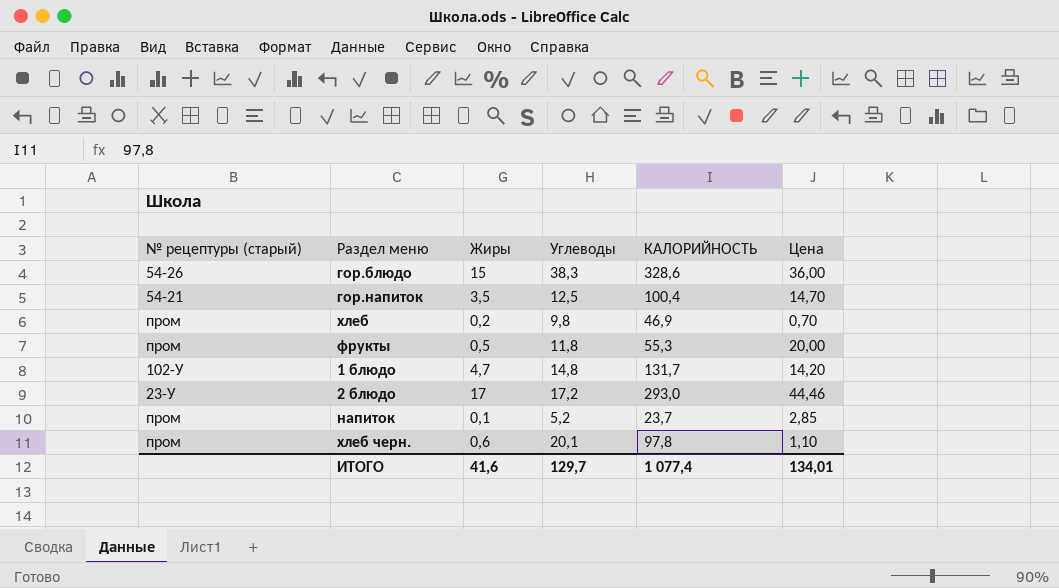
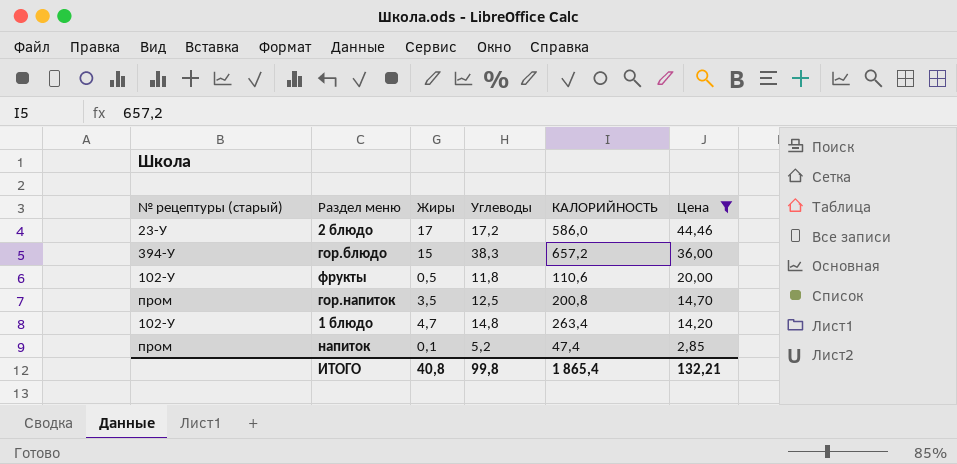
filter: none -> Цена >= 2,85
row order: none -> Цена descending
2 блюдо | КАЛОРИЙНОСТЬ: 293,0 -> 586,0
гор.блюдо | № рецептуры (старый): 54-26 -> 394-У
гор.блюдо | КАЛОРИЙНОСТЬ: 328,6 -> 657,2
фрукты | № рецептуры (старый): пром -> 102-У
фрукты | КАЛОРИЙНОСТЬ: 55,3 -> 110,6
гор.напиток | № рецептуры (старый): 54-21 -> пром
гор.напиток | КАЛОРИЙНОСТЬ: 100,4 -> 200,8
1 блюдо | КАЛОРИЙНОСТЬ: 131,7 -> 263,4
напиток | КАЛОРИЙНОСТЬ: 23,7 -> 47,4
ИТОГО | Жиры: 41,6 -> 40,8
ИТОГО | Углеводы: 129,7 -> 99,8
ИТОГО | КАЛОРИЙНОСТЬ: 1 077,4 -> 1 865,4
ИТОГО | Цена: 134,01 -> 132,21

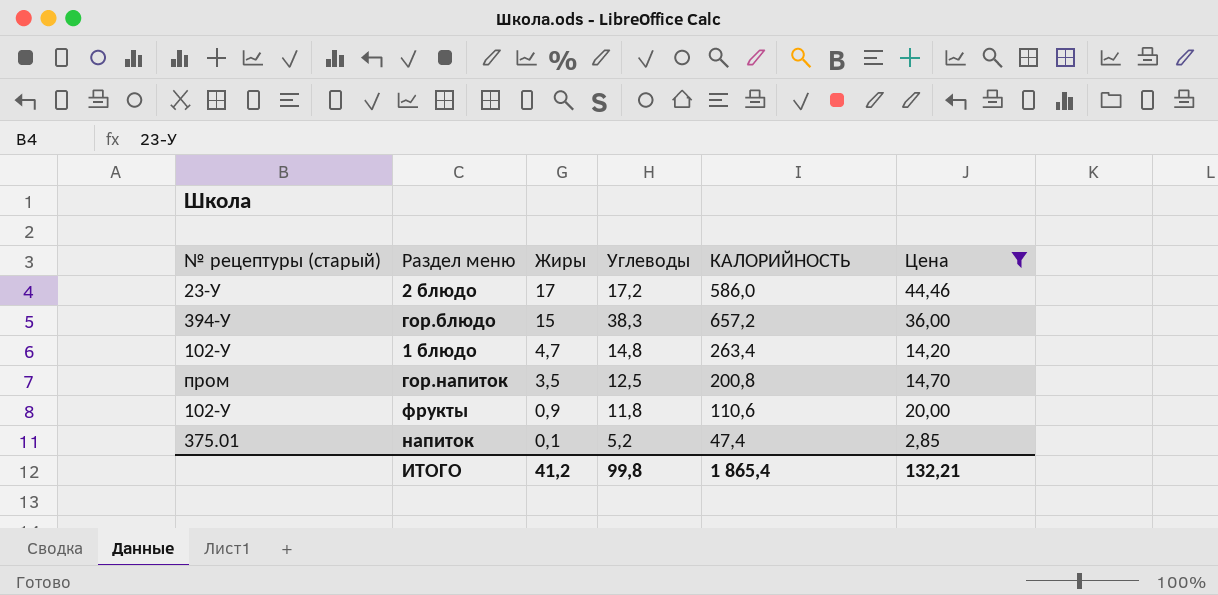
row order: Цена descending -> Жиры descending
фрукты | Жиры: 0,5 -> 0,9
напиток | № рецептуры (старый): пром -> 375.01
ИТОГО | Жиры: 40,8 -> 41,2

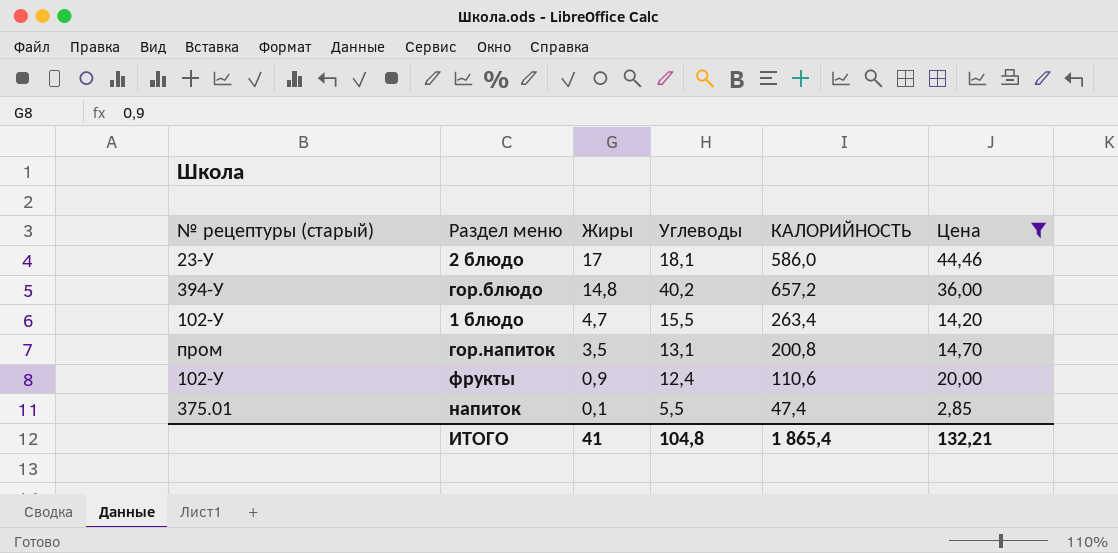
2 блюдо | Углеводы: 17,2 -> 18,1
гор.блюдо | Жиры: 15 -> 14,8
гор.блюдо | Углеводы: 38,3 -> 40,2
1 блюдо | Углеводы: 14,8 -> 15,5
гор.напиток | Углеводы: 12,5 -> 13,1
фрукты | Углеводы: 11,8 -> 12,4
напиток | Углеводы: 5,2 -> 5,5
ИТОГО | Жиры: 41,2 -> 41
ИТОГО | Углеводы: 99,8 -> 104,8

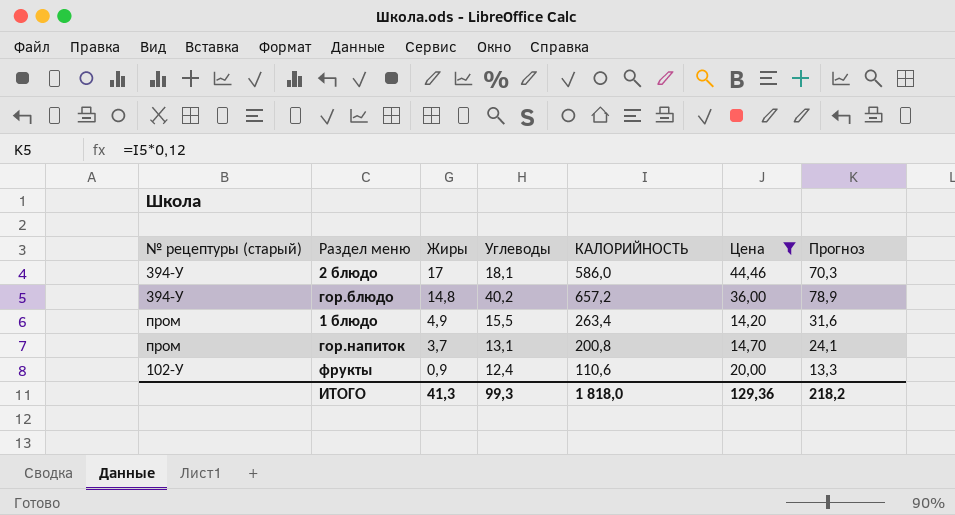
column Прогноз | formula: none -> [КАЛОРИЙНОСТЬ] * 0,12
row напиток: 375.01 | 0,1 | 5,5 | 47,4 | 2,85 -> none
2 блюдо | № рецептуры (старый): 23-У -> 394-У
1 блюдо | № рецептуры (старый): 102-У -> пром
1 блюдо | Жиры: 4,7 -> 4,9
гор.напиток | Жиры: 3,5 -> 3,7
ИТОГО | Жиры: 41 -> 41,3
ИТОГО | Углеводы: 104,8 -> 99,3
ИТОГО | КАЛОРИЙНОСТЬ: 1 865,4 -> 1 818,0
ИТОГО | Цена: 132,21 -> 129,36

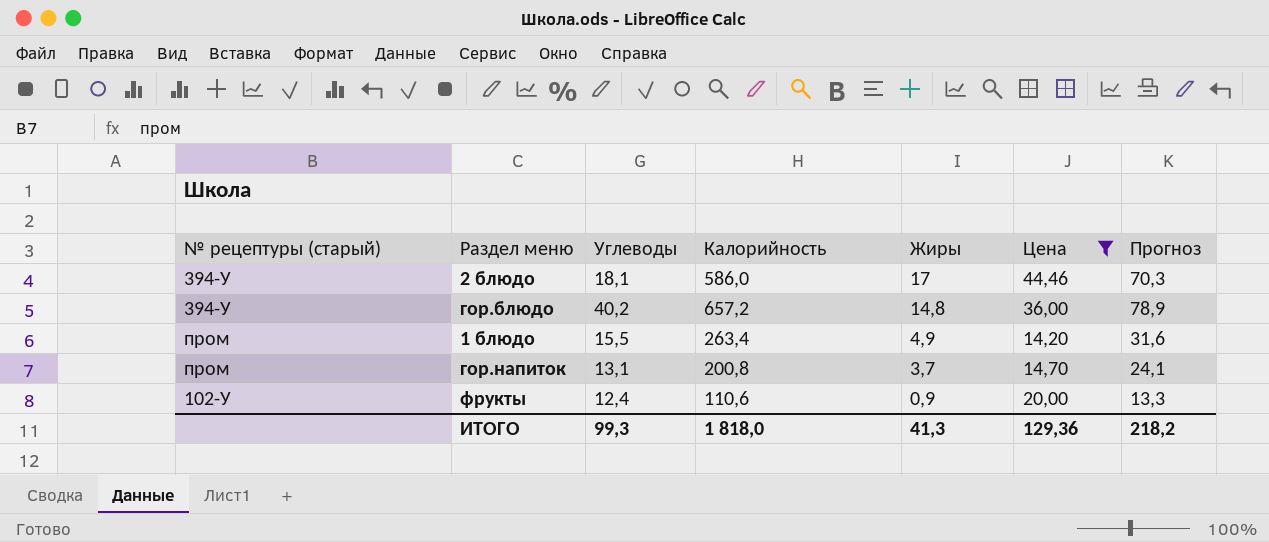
column name: КАЛОРИЙНОСТЬ -> Калорийность
column Жиры | position: 3 -> 5

